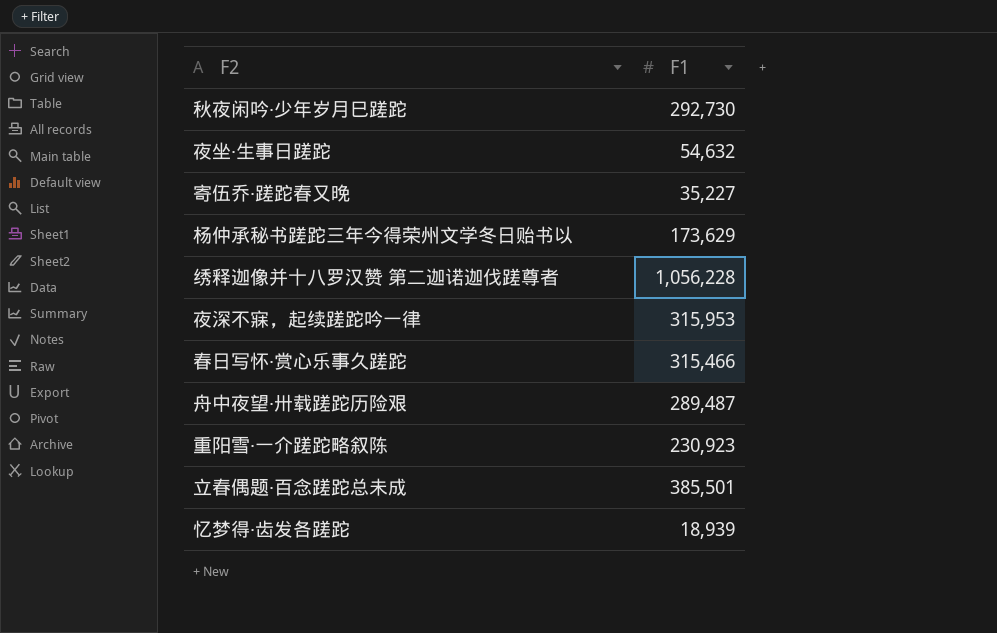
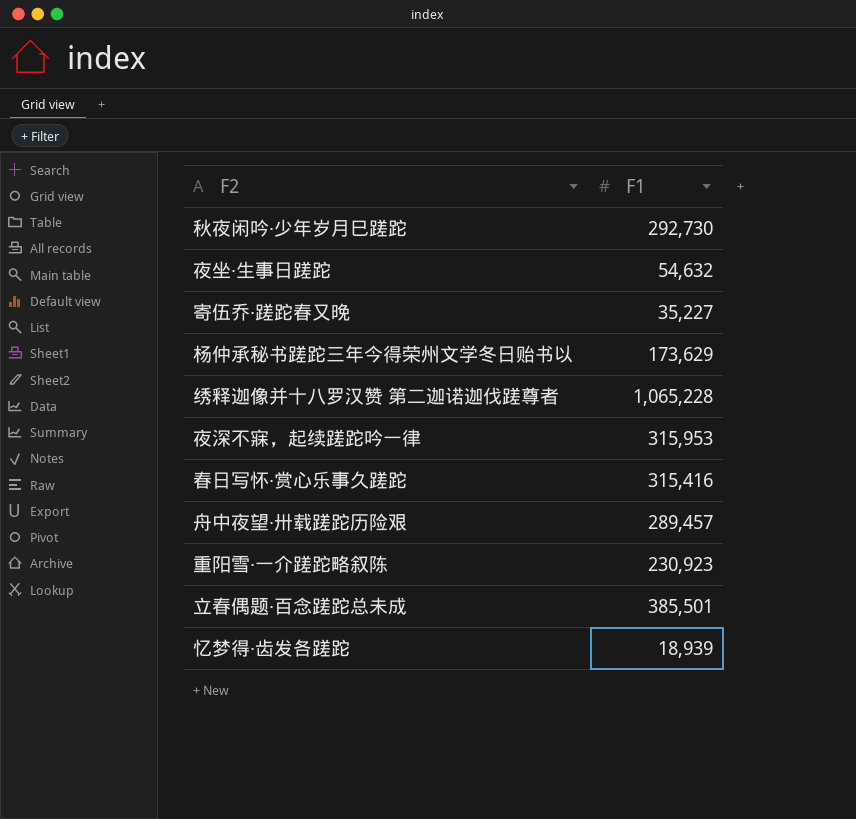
绣释迦像并十八罗汉赞 第二迦诺迦伐蹉尊者 | F1: 1,056,228 -> 1,065,228
春日写怀·赏心乐事久蹉跎 | F1: 315,466 -> 315,416
舟中夜望·卅载蹉跎历险艰 | F1: 289,487 -> 289,457

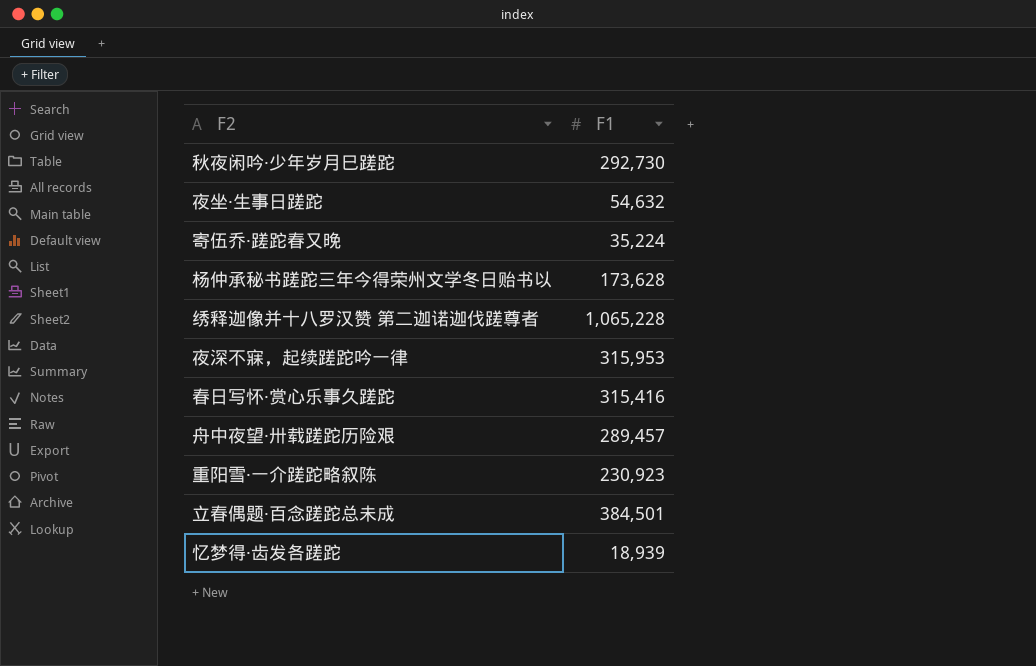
寄伍乔·蹉跎春又晚 | F1: 35,227 -> 35,224
杨仲承秘书蹉跎三年今得荣州文学冬日贻书以 | F1: 173,629 -> 173,628
立春偶题·百念蹉跎总未成 | F1: 385,501 -> 384,501

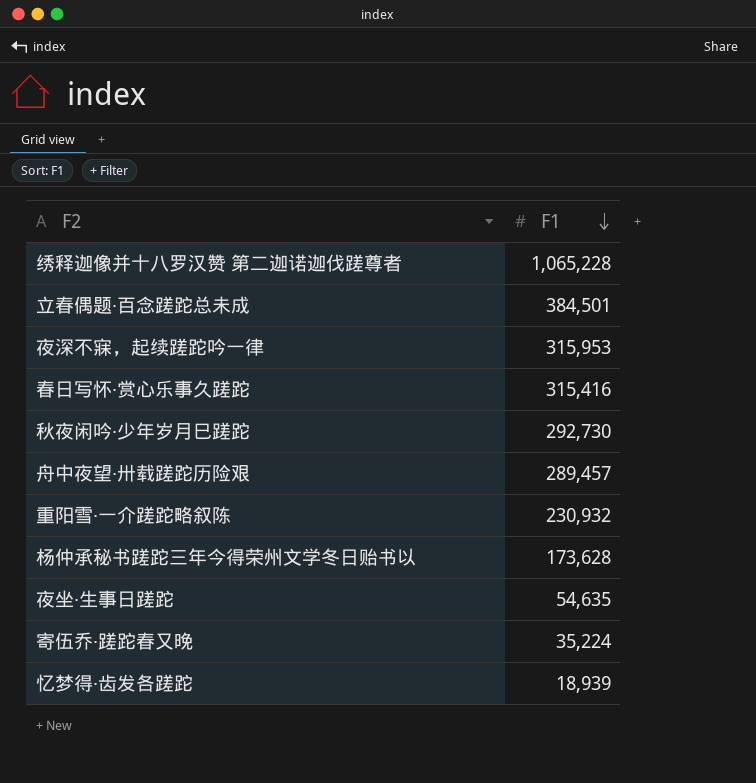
row order: none -> F1 descending
重阳雪·一介蹉跎略叙陈 | F1: 230,923 -> 230,932
夜坐·生事日蹉跎 | F1: 54,632 -> 54,635

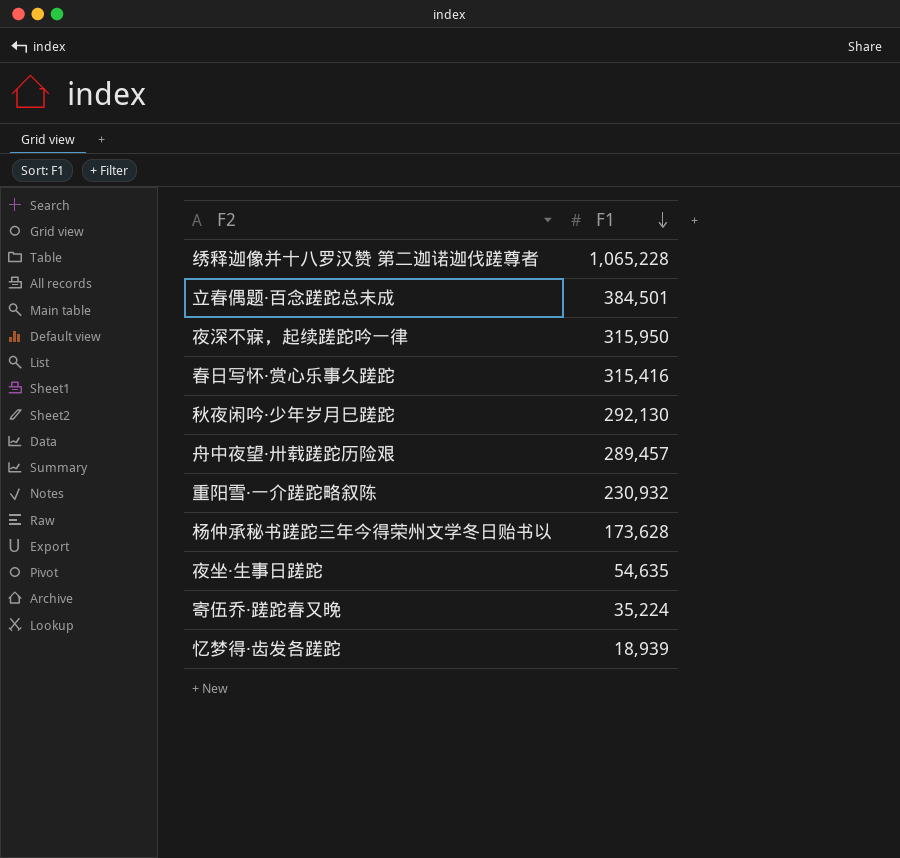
夜深不寐，起续蹉跎吟一律 | F1: 315,953 -> 315,950
秋夜闲吟·少年岁月巳蹉跎 | F1: 292,730 -> 292,130

